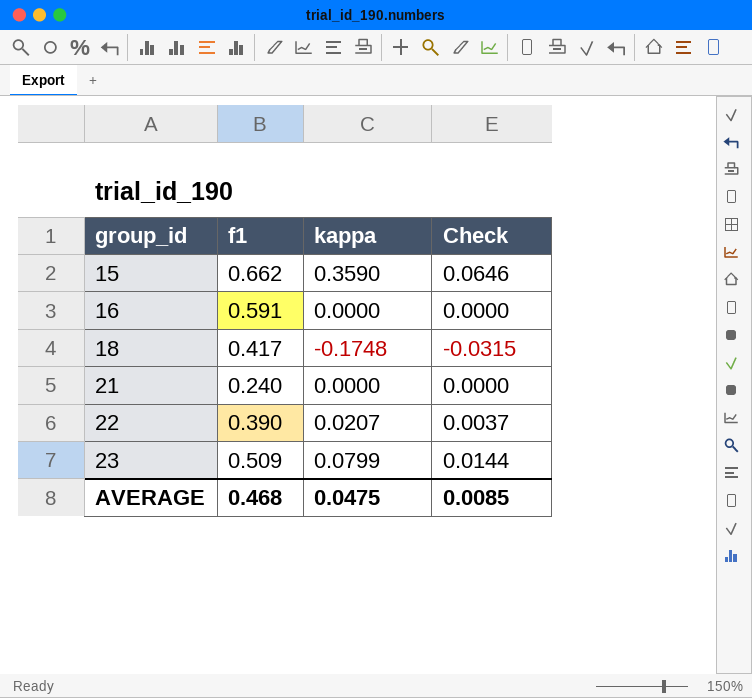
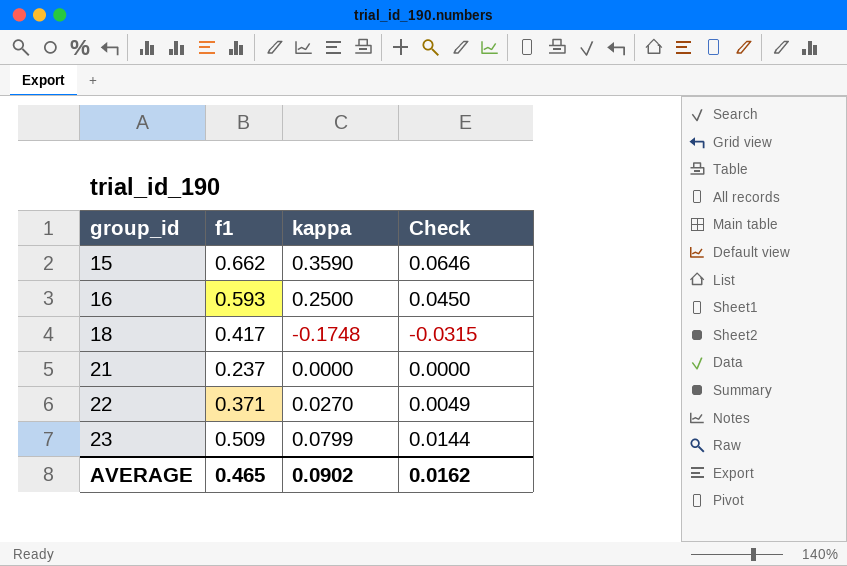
16 | f1: 0.591 -> 0.593
16 | kappa: 0.0000 -> 0.2500
16 | Check: 0.0000 -> 0.0450
21 | f1: 0.240 -> 0.237
22 | f1: 0.390 -> 0.371
22 | kappa: 0.0207 -> 0.0270
22 | Check: 0.0037 -> 0.0049
AVERAGE | f1: 0.468 -> 0.465
AVERAGE | kappa: 0.0475 -> 0.0902
AVERAGE | Check: 0.0085 -> 0.0162

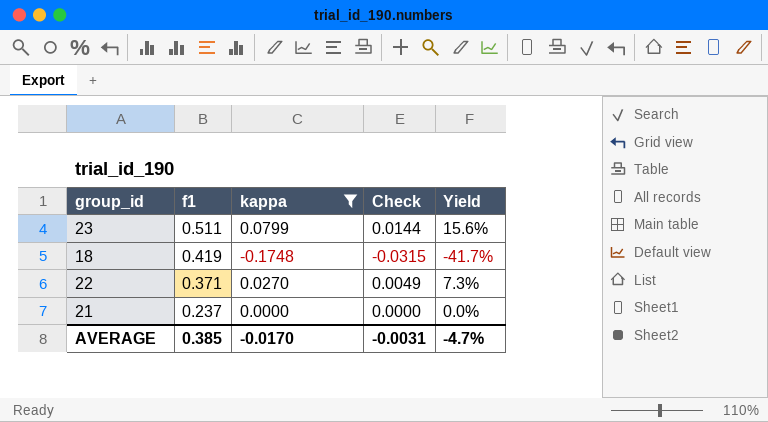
filter: none -> kappa <= 0.0799
row order: group_id ascending -> f1 descending
column Yield | formula: none -> [kappa] / [f1]
23 | f1: 0.509 -> 0.511
18 | f1: 0.417 -> 0.419
AVERAGE | f1: 0.465 -> 0.385
AVERAGE | kappa: 0.0902 -> -0.0170
AVERAGE | Check: 0.0162 -> -0.0031

